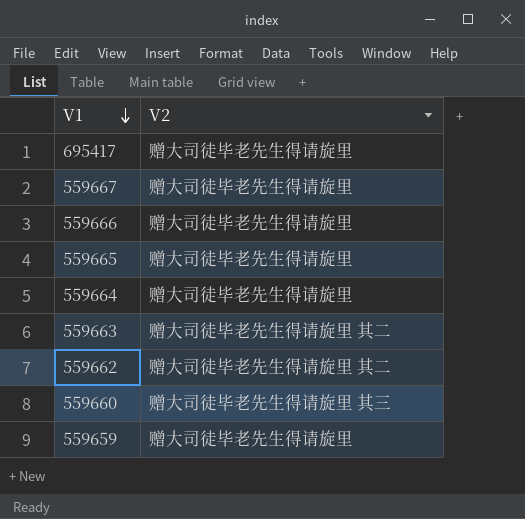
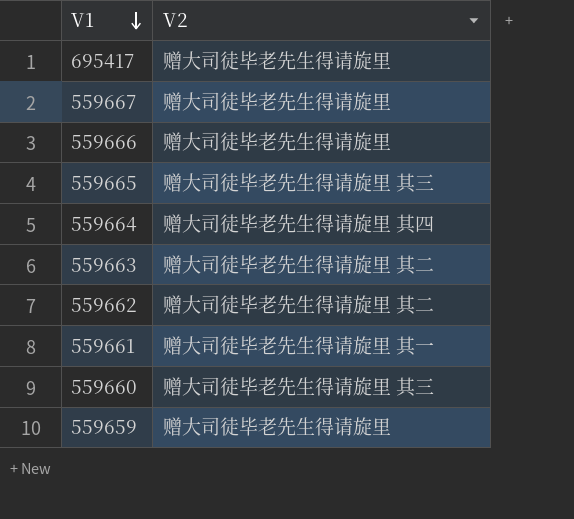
559665 | V2: 赠大司徒毕老先生得请旋里 -> 赠大司徒毕老先生得请旋里 其三
559664 | V2: 赠大司徒毕老先生得请旋里 -> 赠大司徒毕老先生得请旋里 其四
row 559661: none -> 赠大司徒毕老先生得请旋里 其一

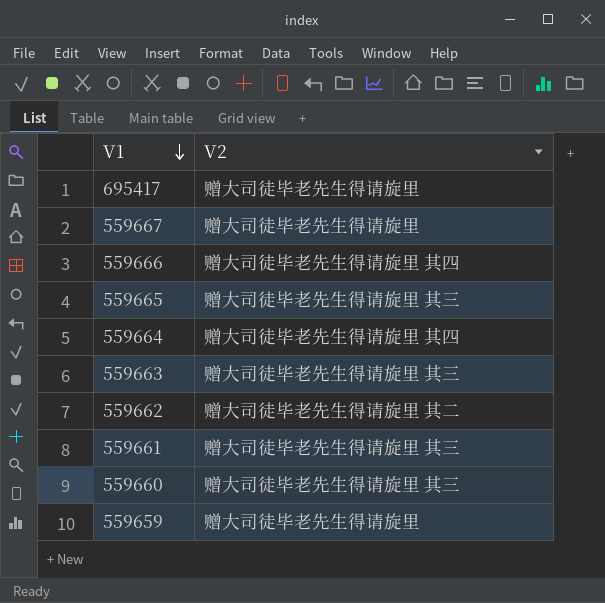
559666 | V2: 赠大司徒毕老先生得请旋里 -> 赠大司徒毕老先生得请旋里 其四
559663 | V2: 赠大司徒毕老先生得请旋里 其二 -> 赠大司徒毕老先生得请旋里 其三
559661 | V2: 赠大司徒毕老先生得请旋里 其一 -> 赠大司徒毕老先生得请旋里 其三

